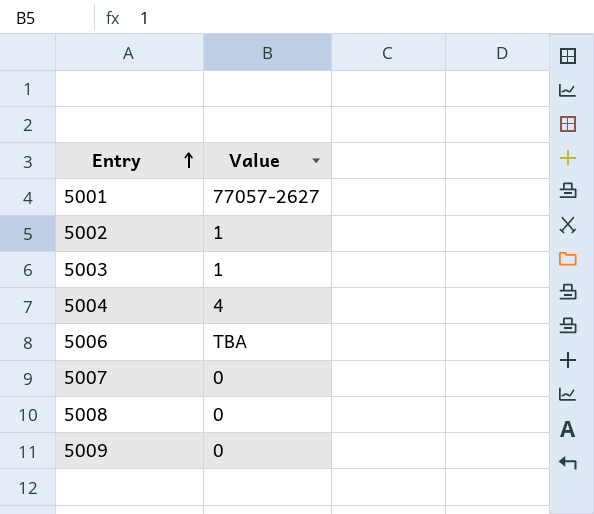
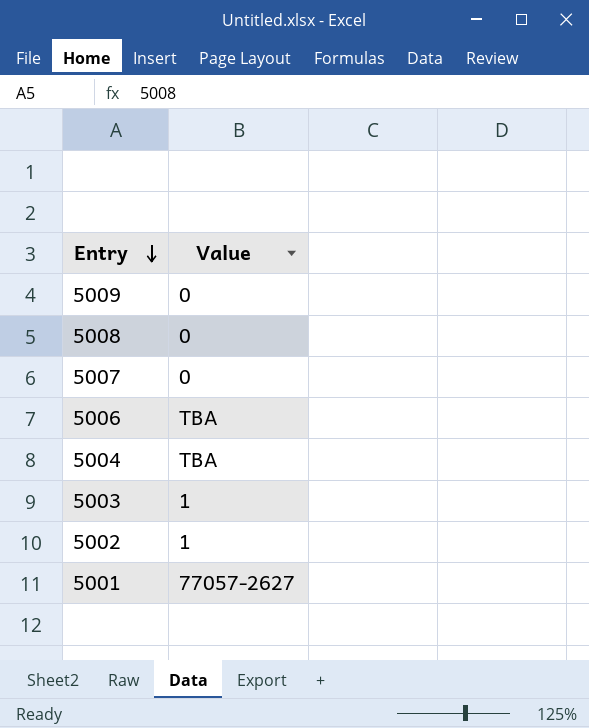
row order: Entry ascending -> Entry descending
5004 | Value: 4 -> TBA

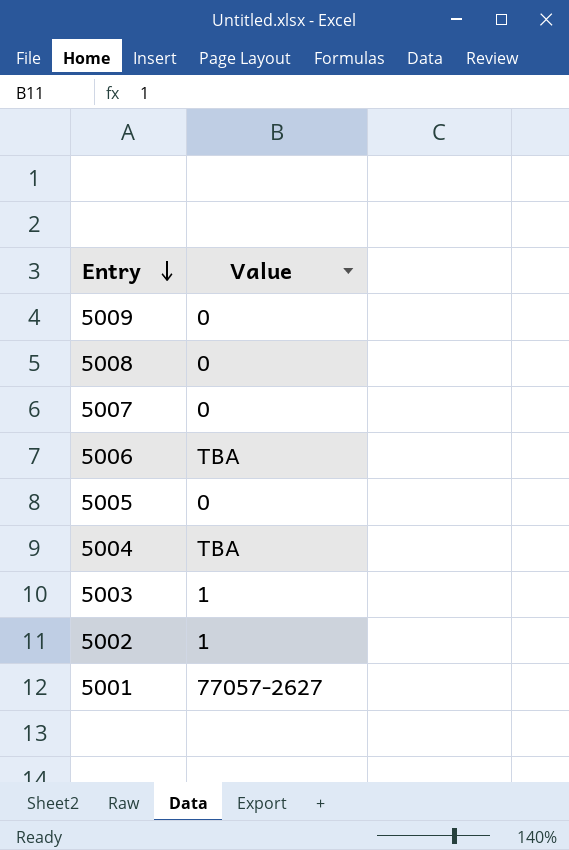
row 5005: none -> 0

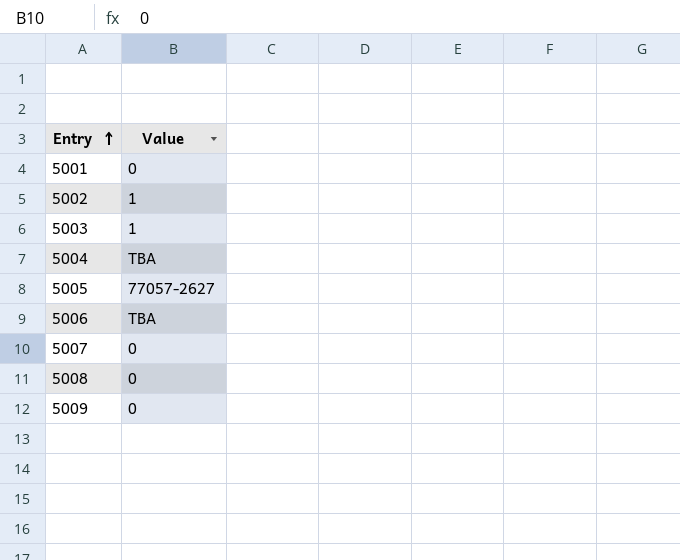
row order: Entry descending -> Entry ascending
5001 | Value: 77057-2627 -> 0
5005 | Value: 0 -> 77057-2627

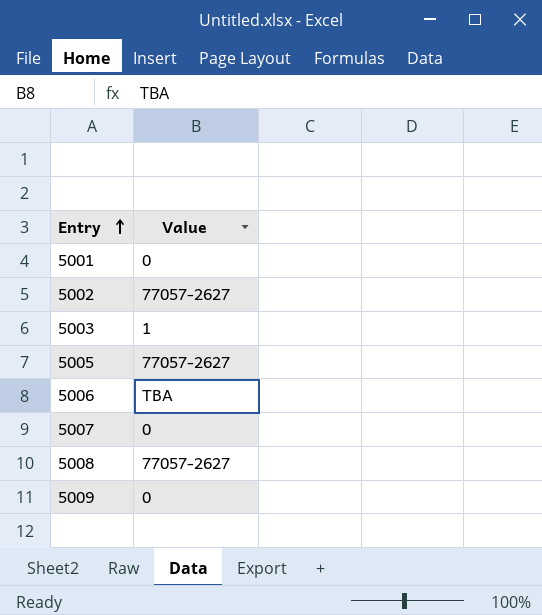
row 5004: TBA -> none
5002 | Value: 1 -> 77057-2627
5008 | Value: 0 -> 77057-2627

